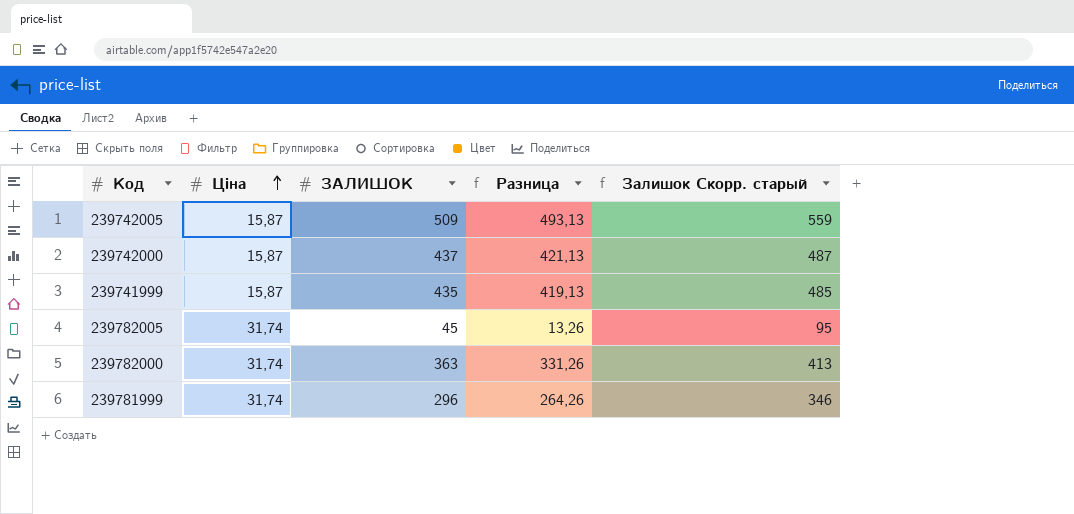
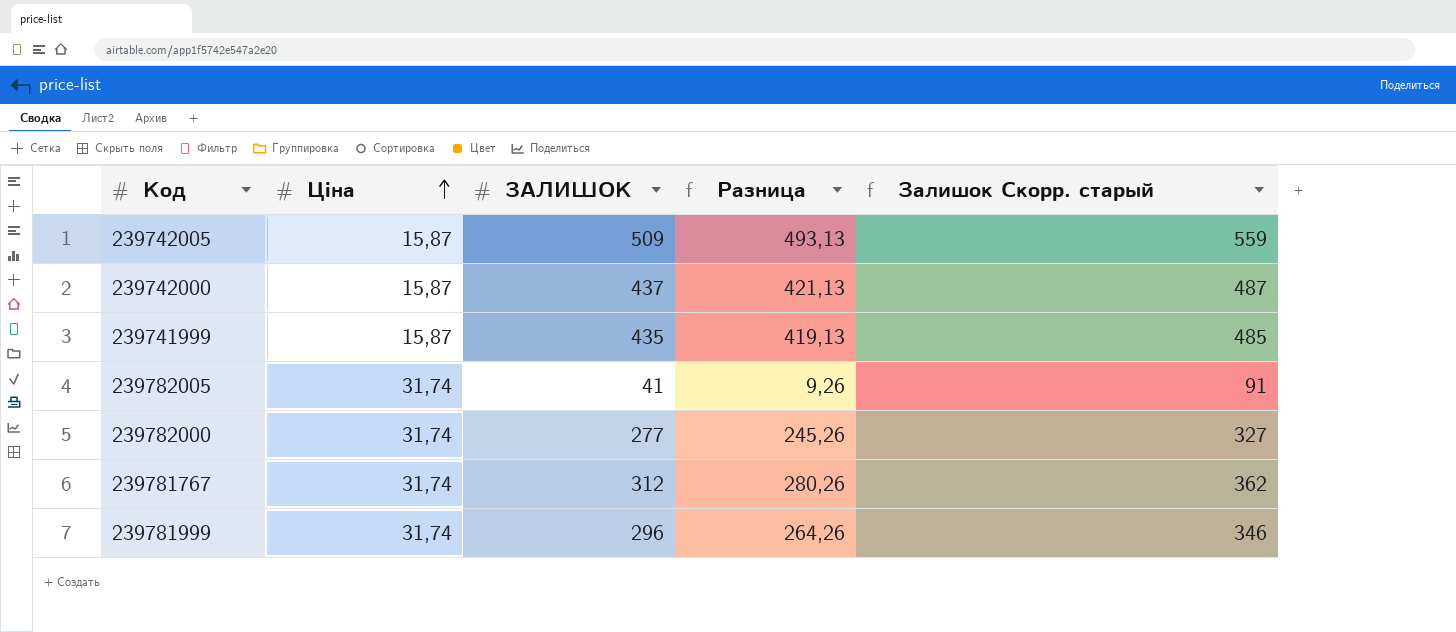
239782005 | ЗАЛИШОК: 45 -> 41
239782005 | Разница: 13,26 -> 9,26
239782005 | Залишок Скорр. старый: 95 -> 91
239782000 | ЗАЛИШОК: 363 -> 277
239782000 | Разница: 331,26 -> 245,26
239782000 | Залишок Скорр. старый: 413 -> 327
row 239781767: none -> 31,74 | 312 | 280,26 | 362

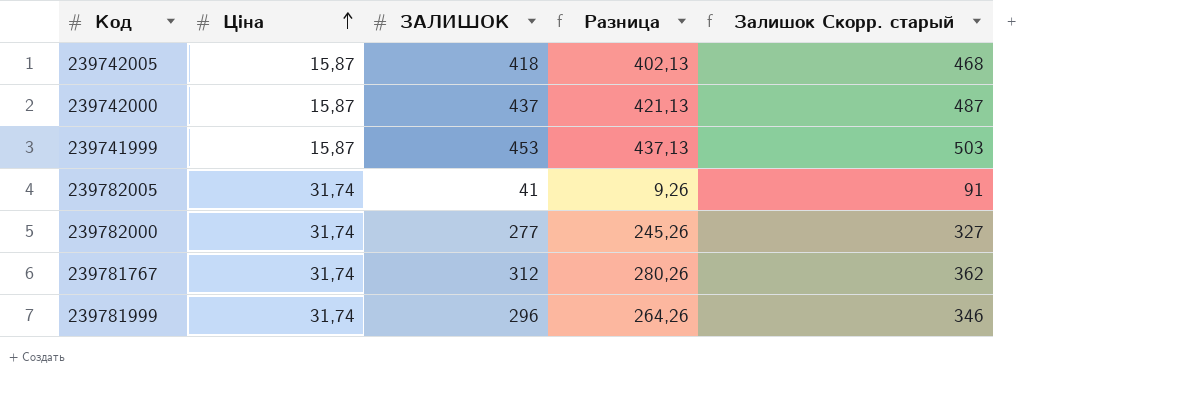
239742005 | ЗАЛИШОК: 509 -> 418
239742005 | Разница: 493,13 -> 402,13
239742005 | Залишок Скорр. старый: 559 -> 468
239741999 | ЗАЛИШОК: 435 -> 453
239741999 | Разница: 419,13 -> 437,13
239741999 | Залишок Скорр. старый: 485 -> 503

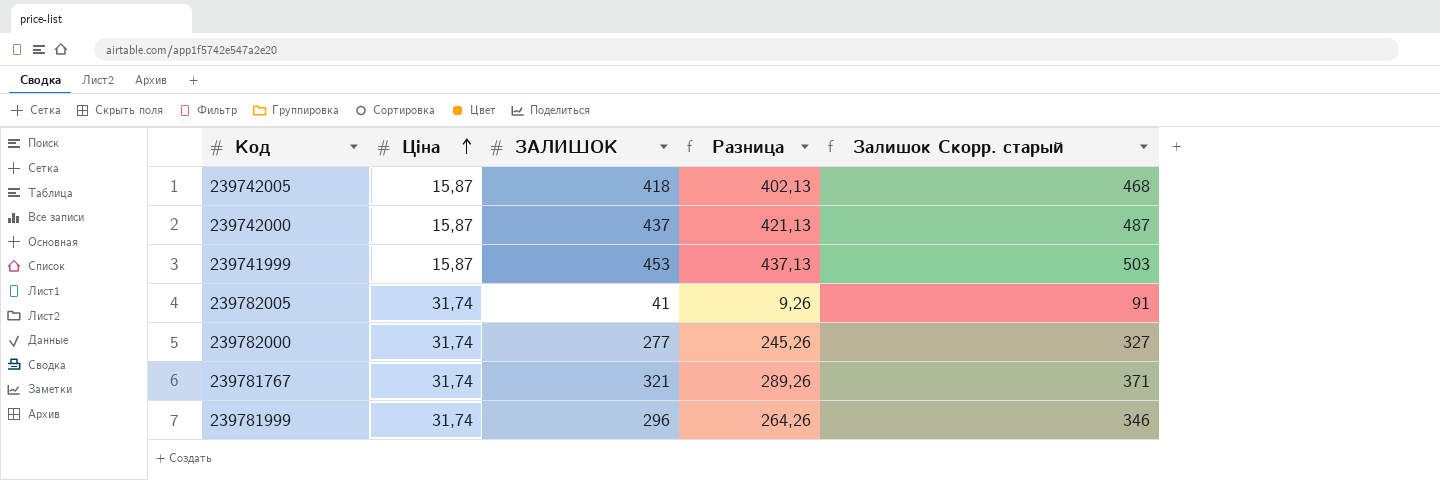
239781767 | ЗАЛИШОК: 312 -> 321
239781767 | Разница: 280,26 -> 289,26
239781767 | Залишок Скорр. старый: 362 -> 371

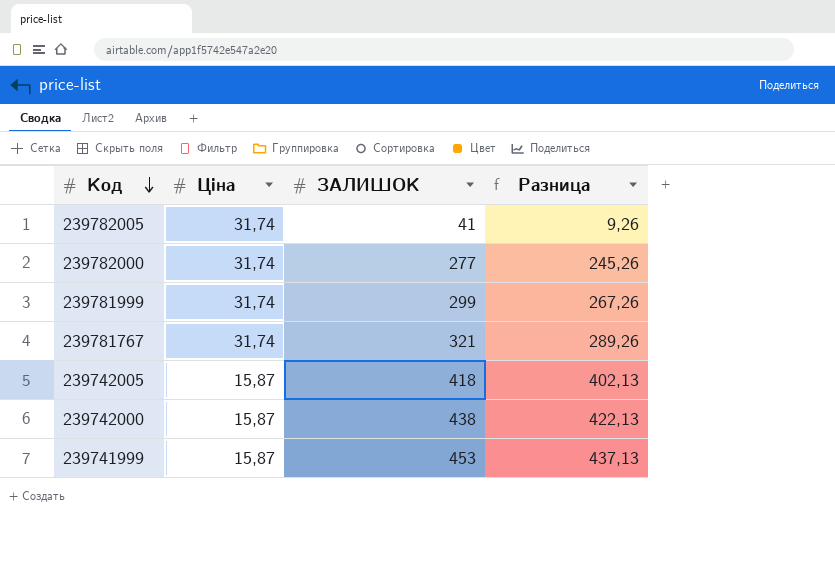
row order: Ціна ascending -> Код descending
column Залишок Скорр. старый | formula: [ЗАЛИШОК] + 50 -> none
239781999 | ЗАЛИШОК: 296 -> 299
239781999 | Разница: 264,26 -> 267,26
239742000 | ЗАЛИШОК: 437 -> 438
239742000 | Разница: 421,13 -> 422,13

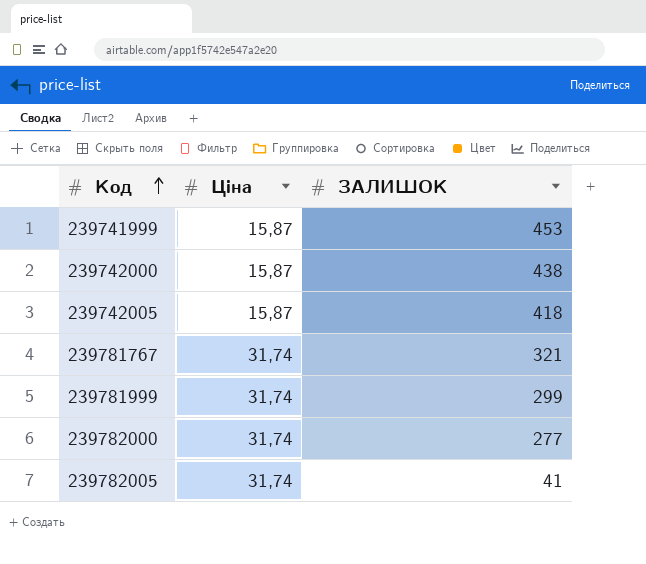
row order: Код descending -> Код ascending
column Разница | formula: [ЗАЛИШОК] - [Ціна] -> none

